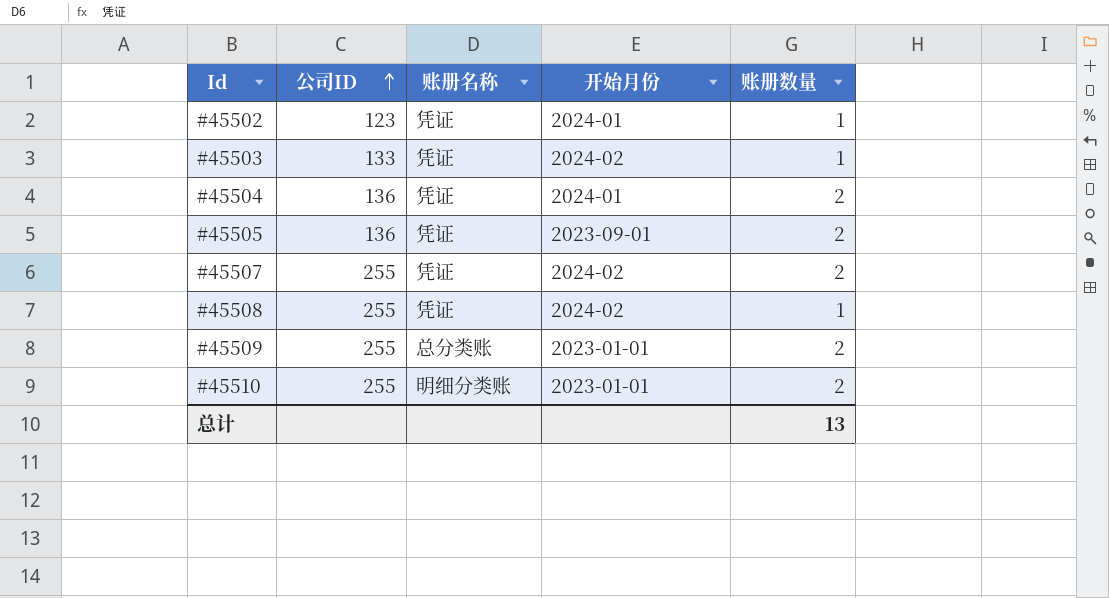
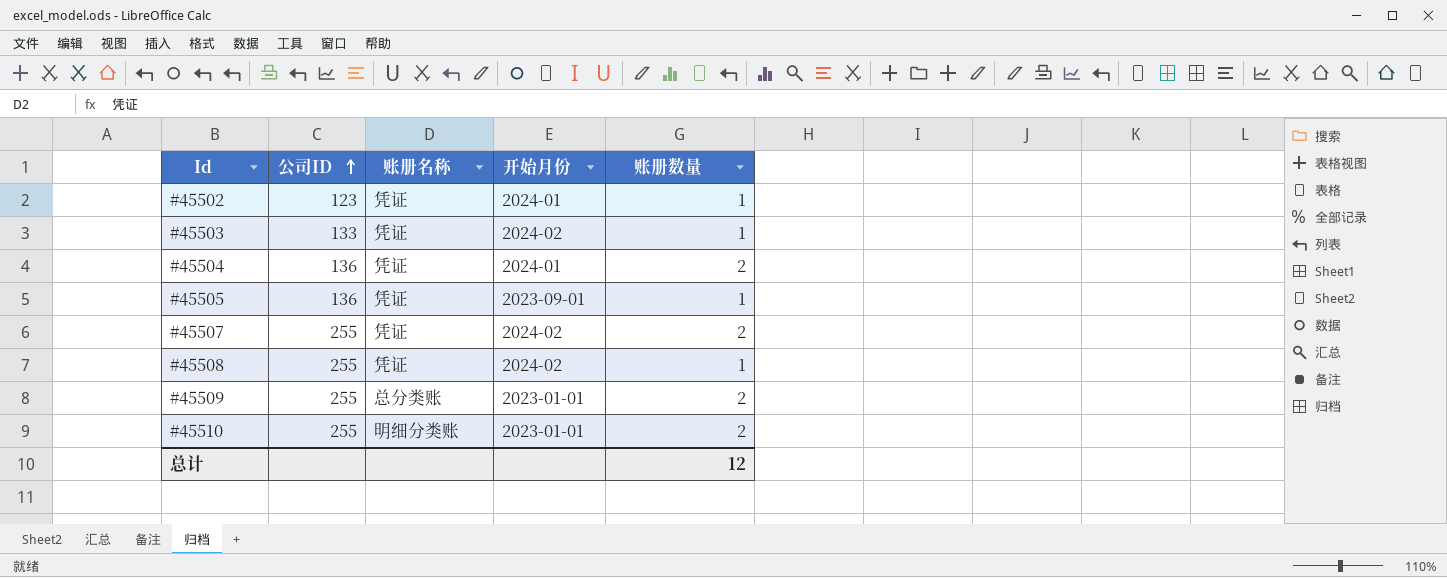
#45505 | 账册数量: 2 -> 1
总计 | 账册数量: 13 -> 12

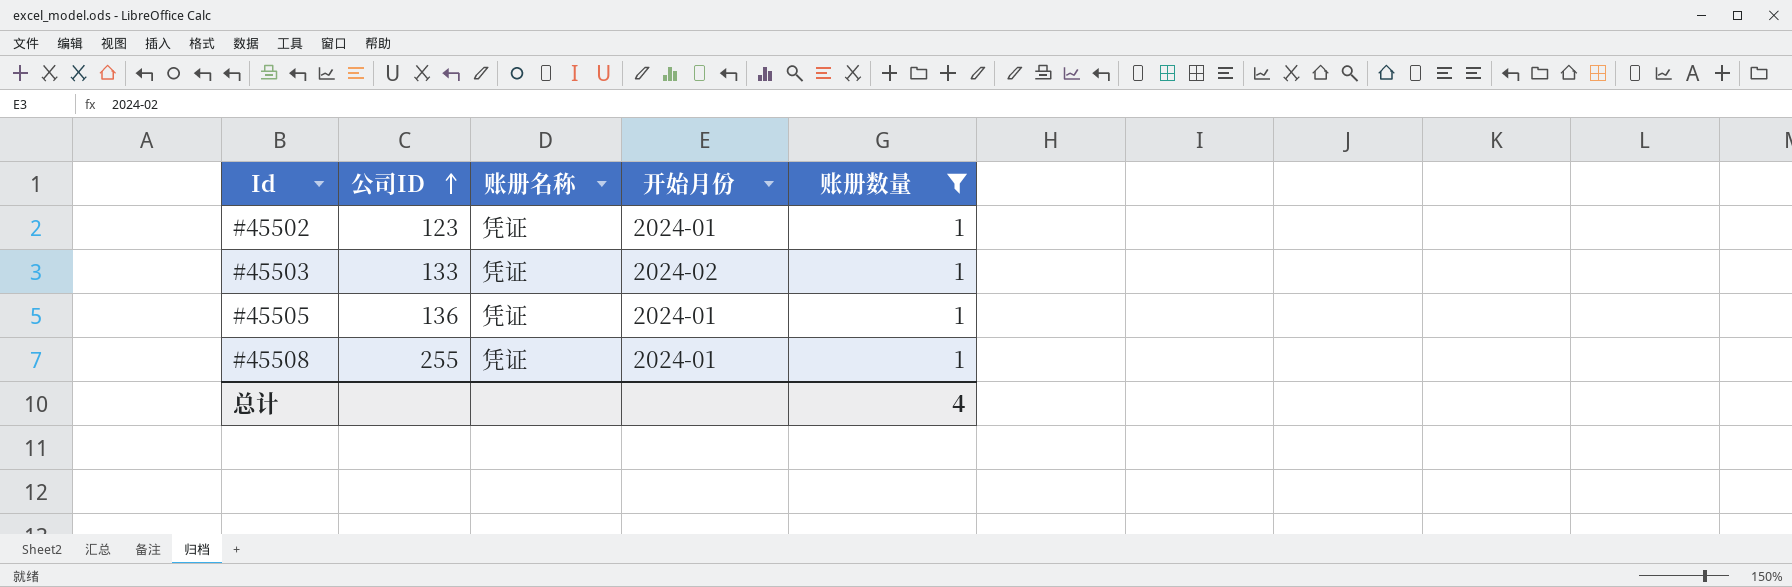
filter: none -> 账册数量 = 1
#45505 | 开始月份: 2023-09-01 -> 2024-01
#45508 | 开始月份: 2024-02 -> 2024-01
总计 | 账册数量: 12 -> 4

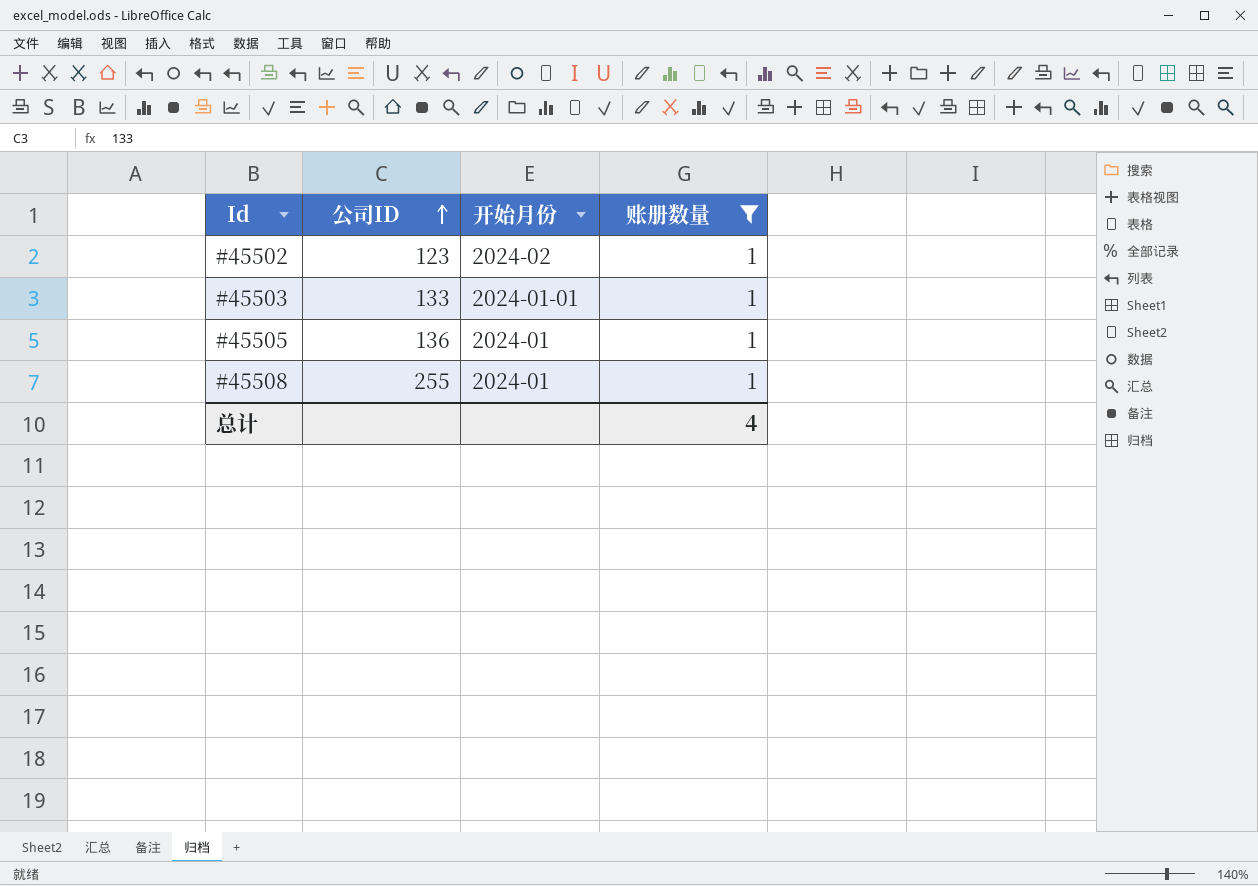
column 账册名称 | position: 3 -> none
#45502 | 开始月份: 2024-01 -> 2024-02
#45503 | 开始月份: 2024-02 -> 2024-01-01

